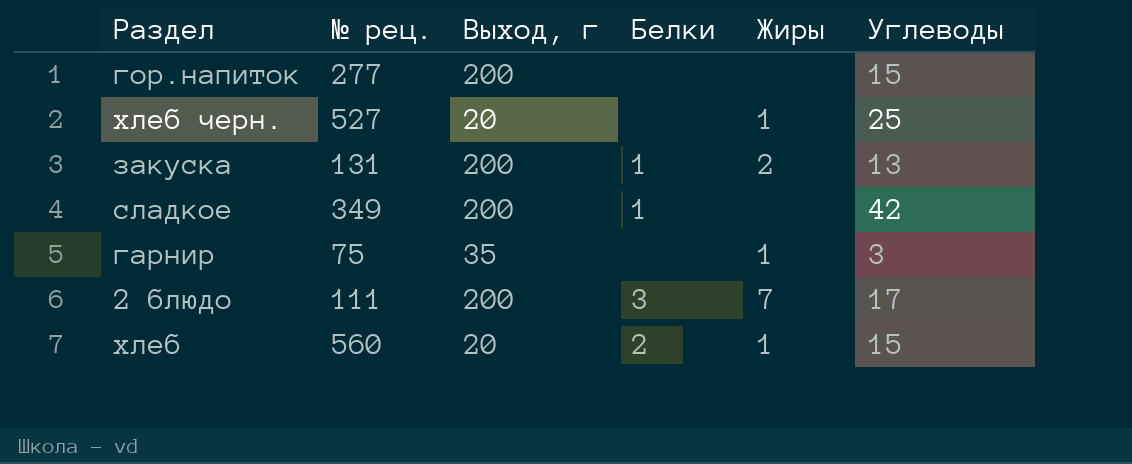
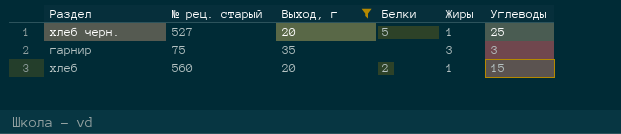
filter: none -> Выход, г != 200
column name: № рец. -> № рец. старый
хлеб черн. | Белки: none -> 5
гарнир | Жиры: 1 -> 3

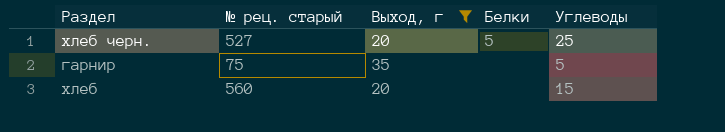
column Жиры | position: 5 -> none
гарнир | Углеводы: 3 -> 5
хлеб | Белки: 2 -> none

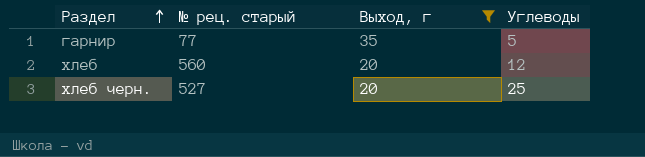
row order: none -> Раздел ascending
column Белки | position: 4 -> none
гарнир | № рец. старый: 75 -> 77
хлеб | Углеводы: 15 -> 12

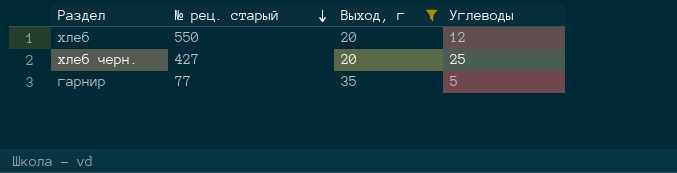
row order: Раздел ascending -> № рец. старый descending
хлеб | № рец. старый: 560 -> 550
хлеб черн. | № рец. старый: 527 -> 427

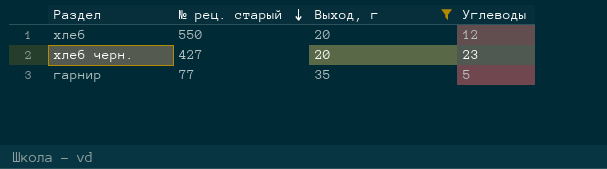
хлеб черн. | Углеводы: 25 -> 23

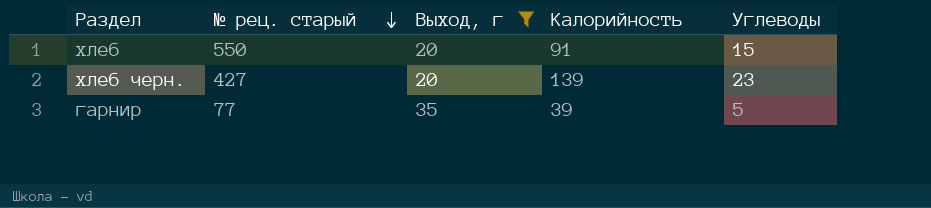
column Калорийность | position: none -> 4
хлеб | Углеводы: 12 -> 15

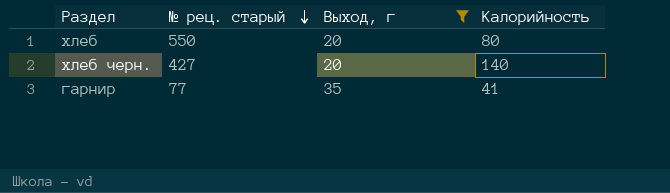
column Углеводы | position: 5 -> none
хлеб | Калорийность: 91 -> 80
хлеб черн. | Калорийность: 139 -> 140
гарнир | Калорийность: 39 -> 41

